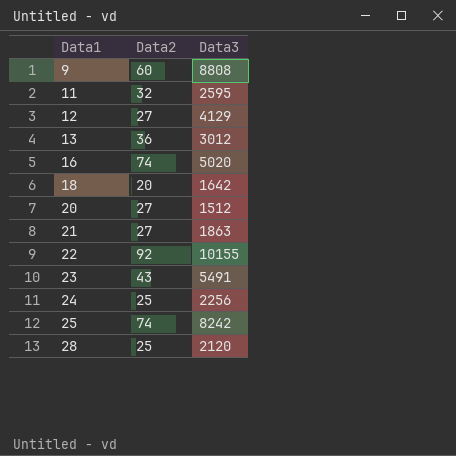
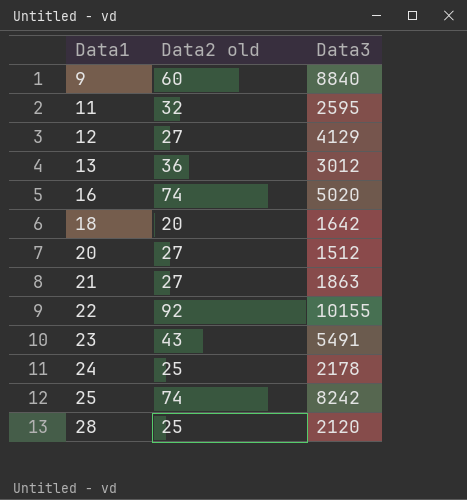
column name: Data2 -> Data2 old
9 | Data3: 8808 -> 8840
24 | Data3: 2256 -> 2178

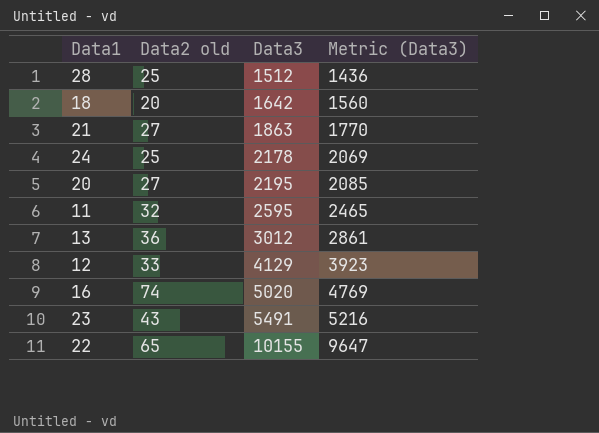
row order: Data1 ascending -> Data3 ascending
column Metric (Data3) | formula: none -> [Data3] * 0.95
row 9: 60 | 8840 -> none
row 25: 74 | 8242 -> none
28 | Data3: 2120 -> 1512
20 | Data3: 1512 -> 2195
12 | Data2 old: 27 -> 33
22 | Data2 old: 92 -> 65

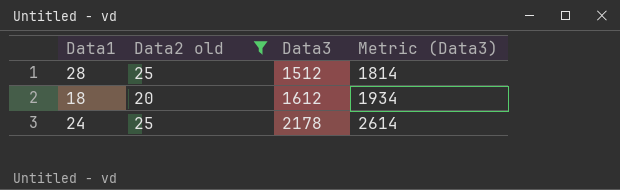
filter: none -> Data2 old <= 25
column Metric (Data3) | formula: [Data3] * 0.95 -> [Data3] * 1.2
18 | Data3: 1642 -> 1612

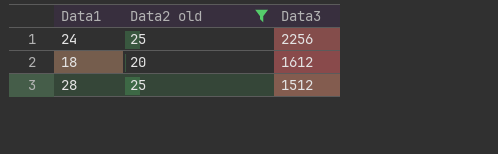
row order: Data3 ascending -> Data3 descending
column Metric (Data3) | formula: [Data3] * 1.2 -> none
24 | Data3: 2178 -> 2256

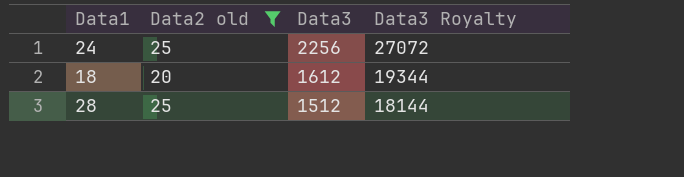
column Data3 Royalty | formula: none -> [Data3] * 12

